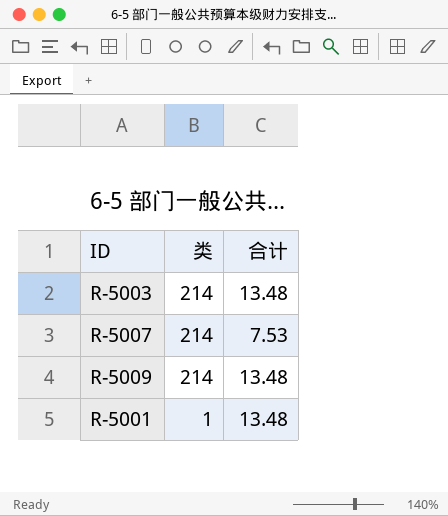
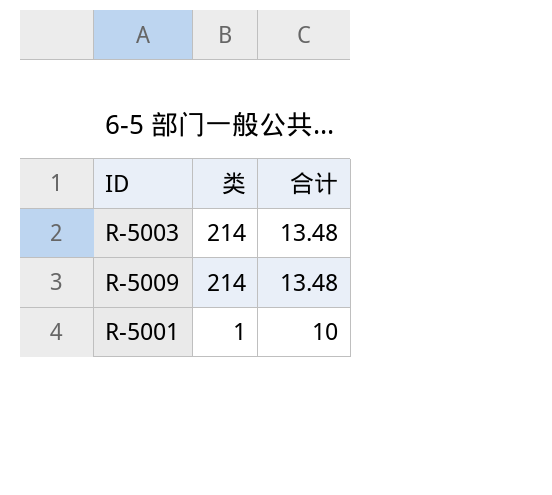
row R-5007: 214 | 7.53 -> none
R-5001 | 合计: 13.48 -> 10

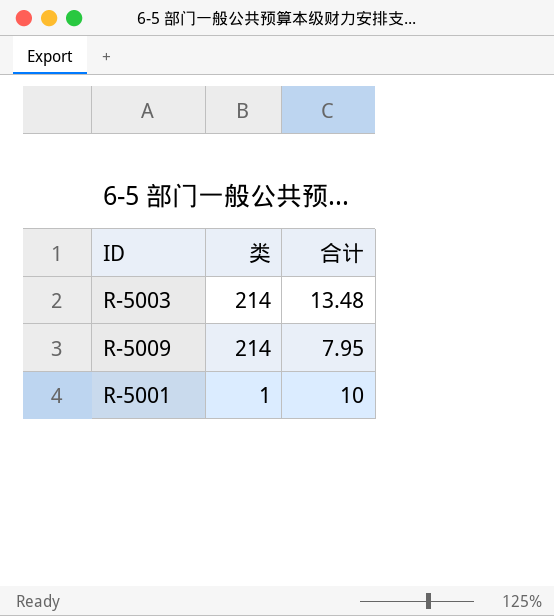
R-5009 | 合计: 13.48 -> 7.95

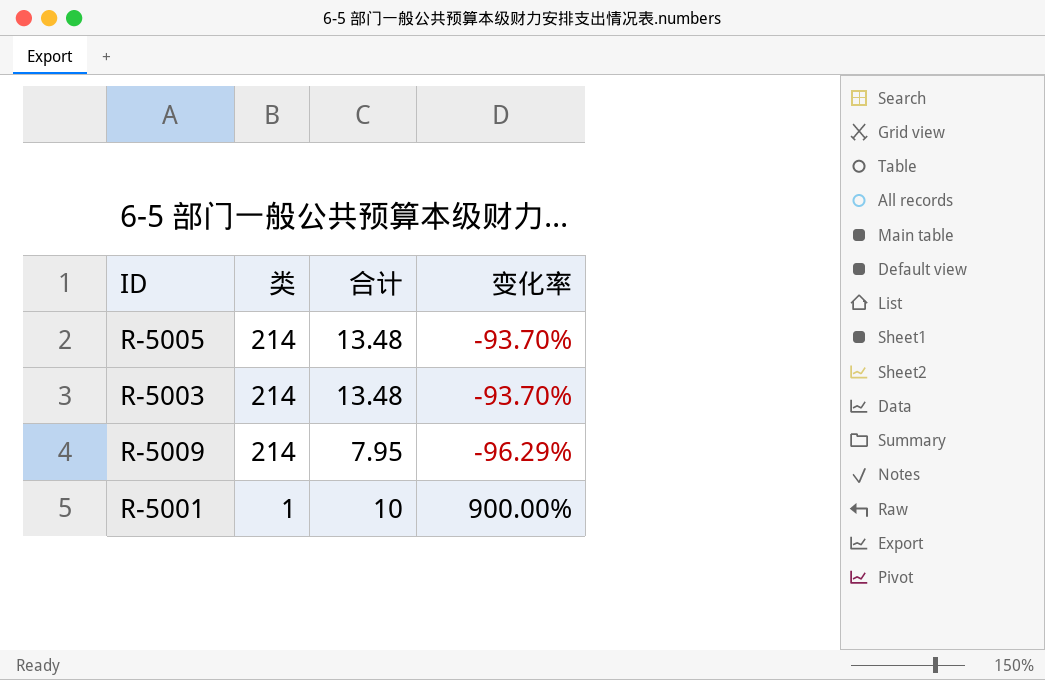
column 变化率 | formula: none -> ([合计] - [类]) / [类]
row R-5005: none -> 214 | 13.48 | -93.70%

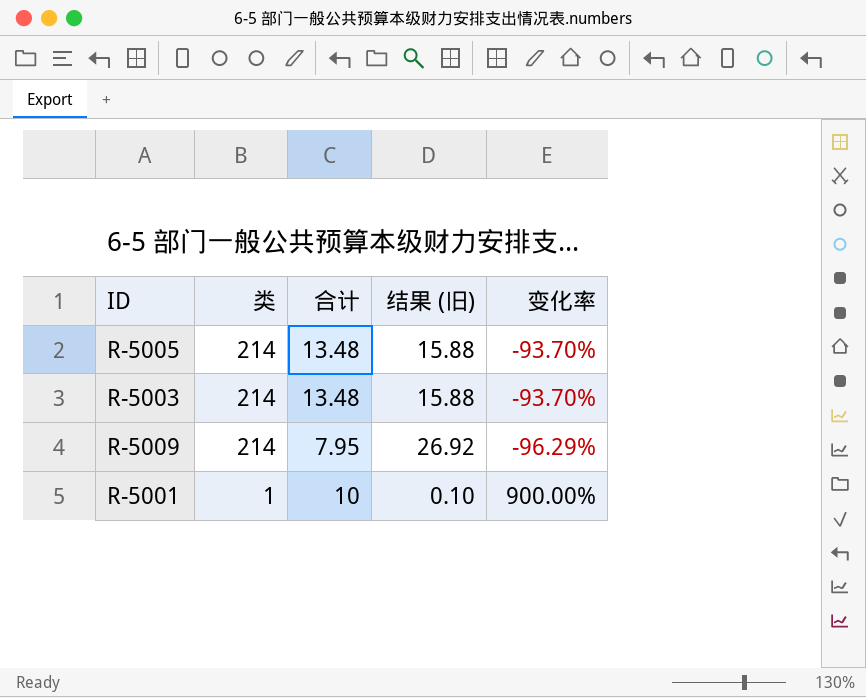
column 结果 (旧) | formula: none -> [类] / [合计]

